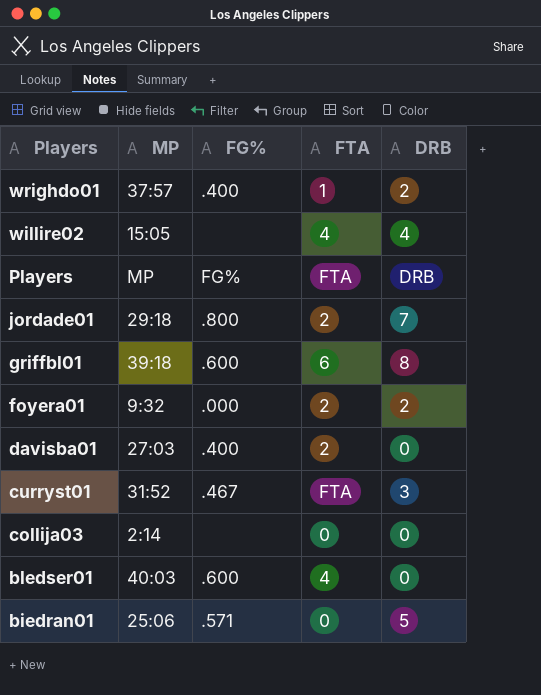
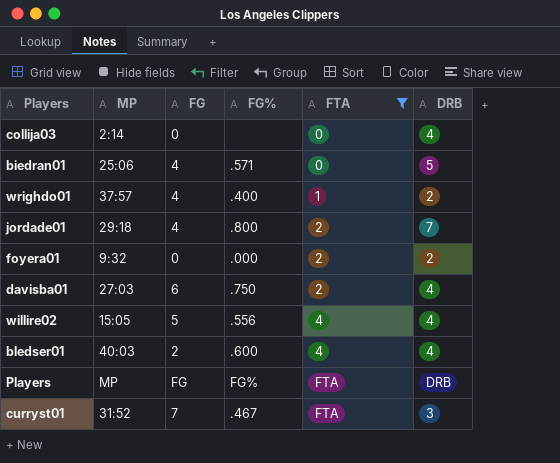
filter: none -> FTA != 6
row order: Players descending -> FTA ascending
column FG | position: none -> 3
collija03 | DRB: 0 -> 4
davisba01 | FG%: .400 -> .750
davisba01 | DRB: 0 -> 4
willire02 | FG%: none -> .556
bledser01 | DRB: 0 -> 4

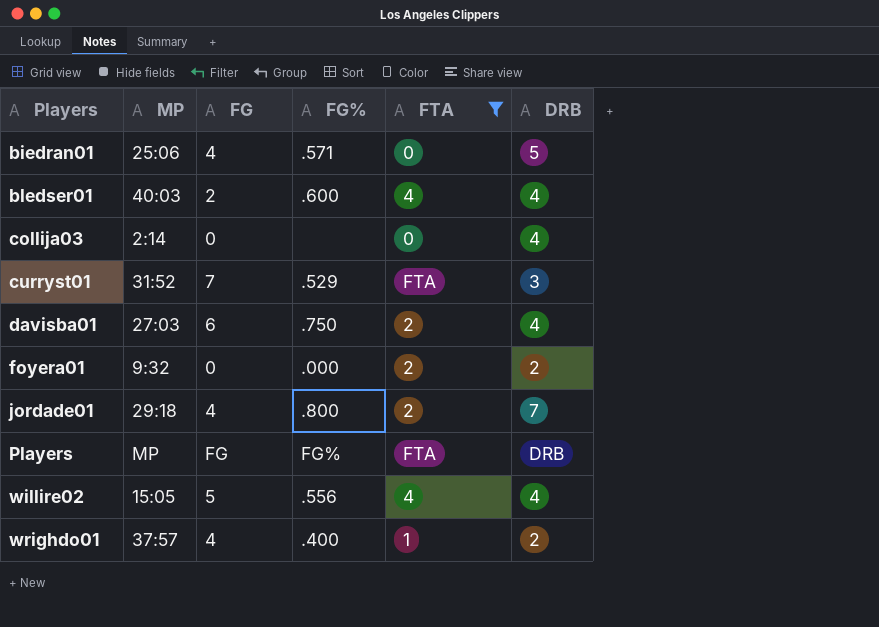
row order: FTA ascending -> Players ascending
curryst01 | FG%: .467 -> .529

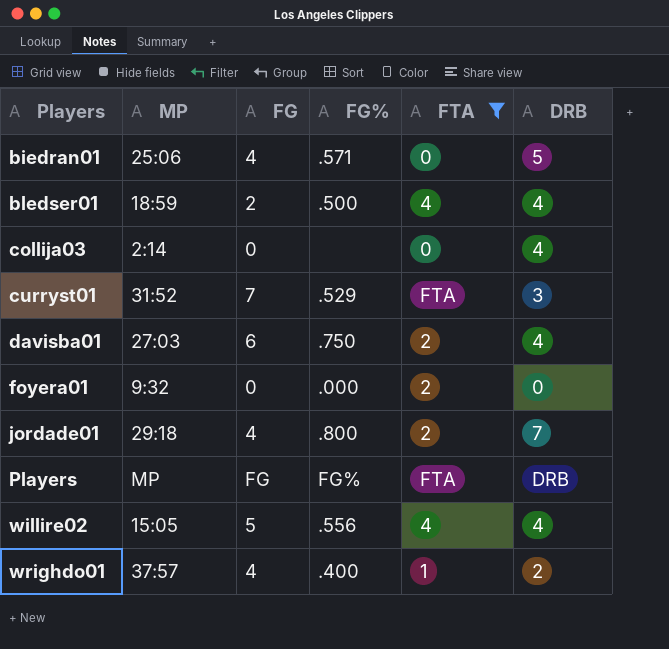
bledser01 | MP: 40:03 -> 18:59
bledser01 | FG%: .600 -> .500
foyera01 | DRB: 2 -> 0

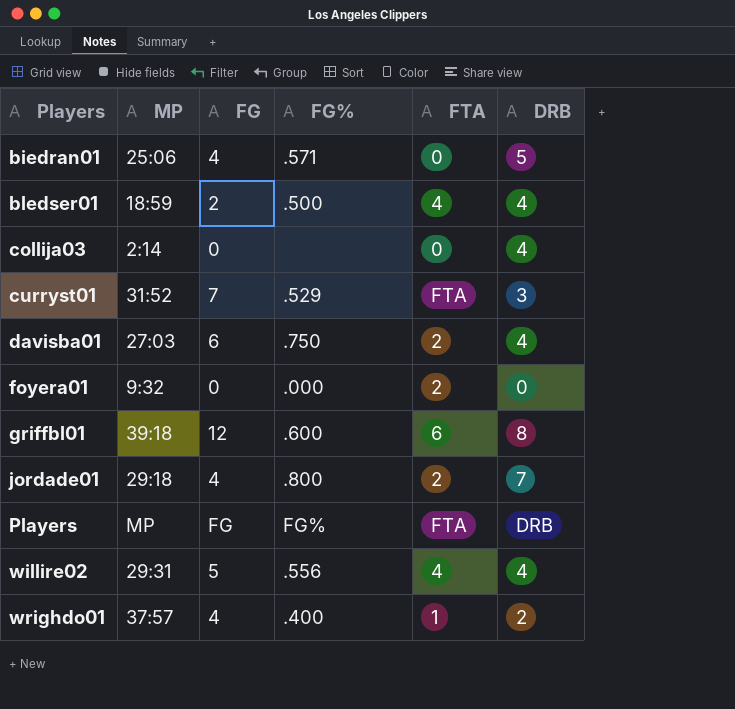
filter: FTA != 6 -> none
willire02 | MP: 15:05 -> 29:31

